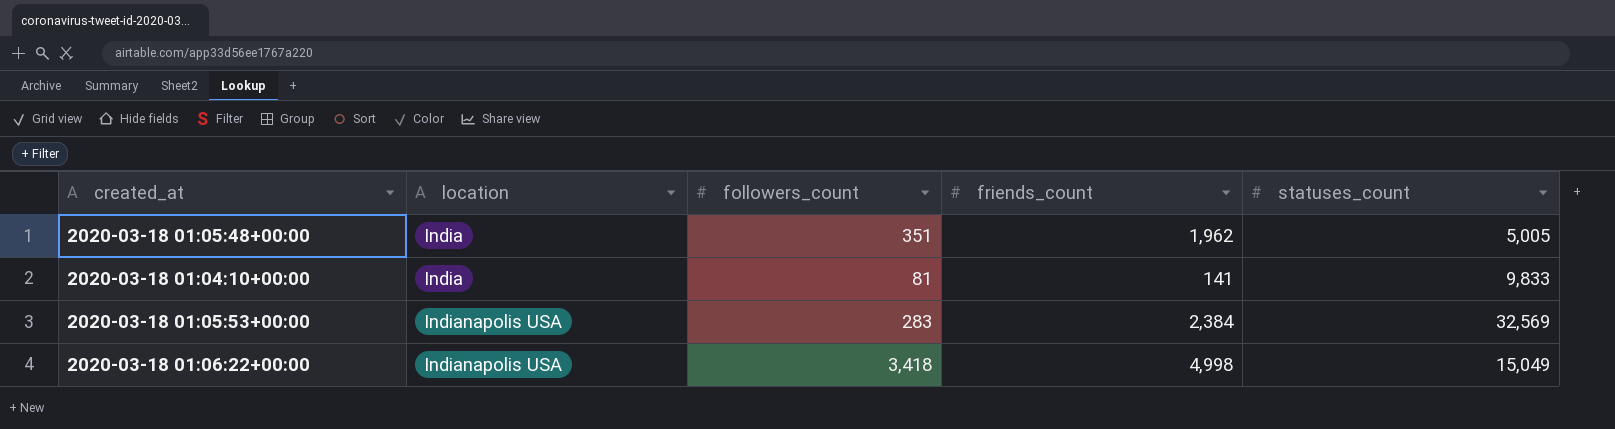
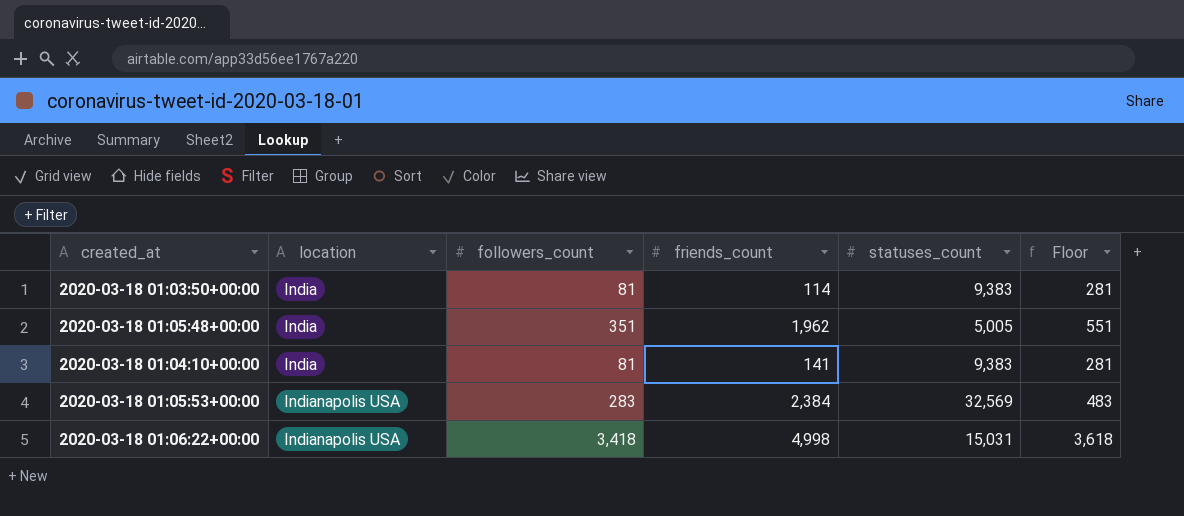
column Floor | formula: none -> [followers_count] + 200
row 2020-03-18 01:03:50+00:00: none -> India | 81 | 114 | 9,383 | 281
2020-03-18 01:04:10+00:00 | statuses_count: 9,833 -> 9,383
2020-03-18 01:06:22+00:00 | statuses_count: 15,049 -> 15,031

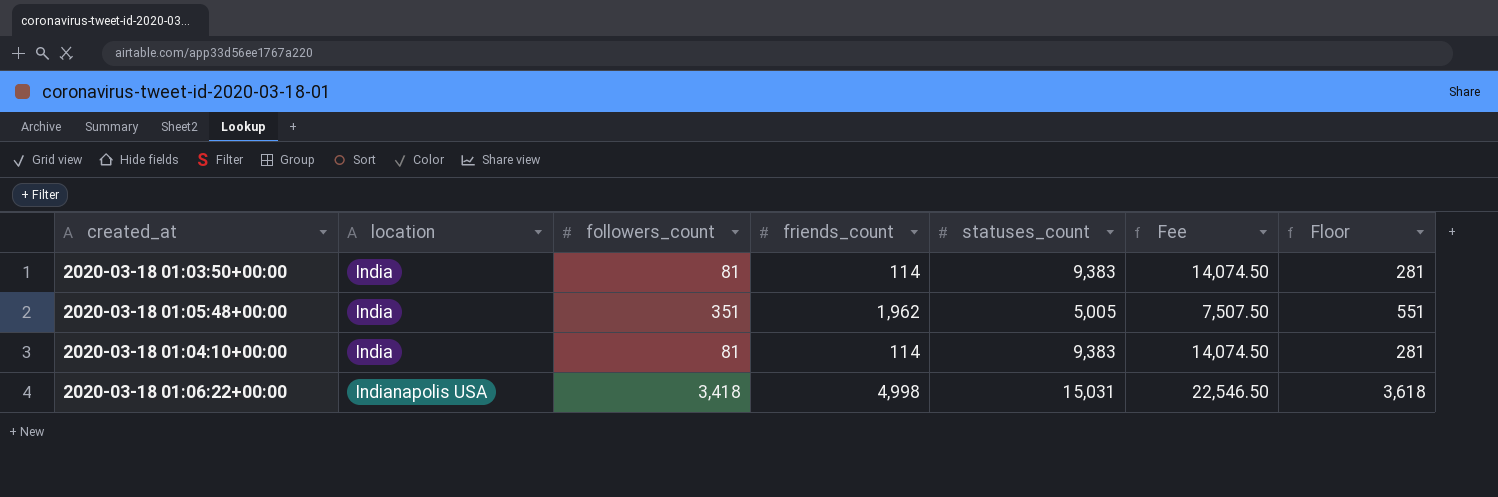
column Fee | formula: none -> [statuses_count] * 1.5
row 2020-03-18 01:05:53+00:00: Indianapolis USA | 283 | 2,384 | 32,569 | 483 -> none
2020-03-18 01:04:10+00:00 | friends_count: 141 -> 114

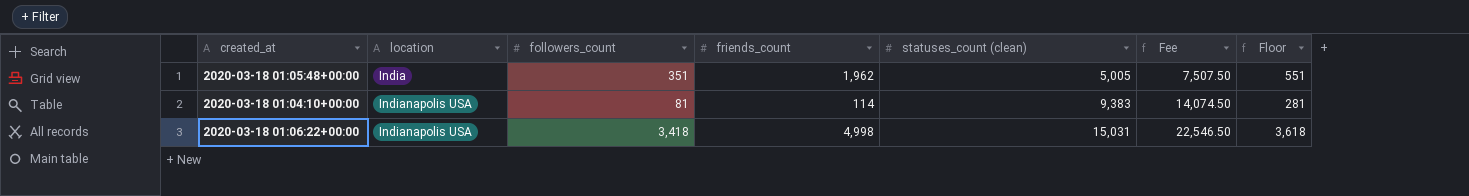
column name: statuses_count -> statuses_count (clean)
row 2020-03-18 01:03:50+00:00: India | 81 | 114 | 9,383 | 14,074.50 | 281 -> none
2020-03-18 01:04:10+00:00 | location: India -> Indianapolis USA

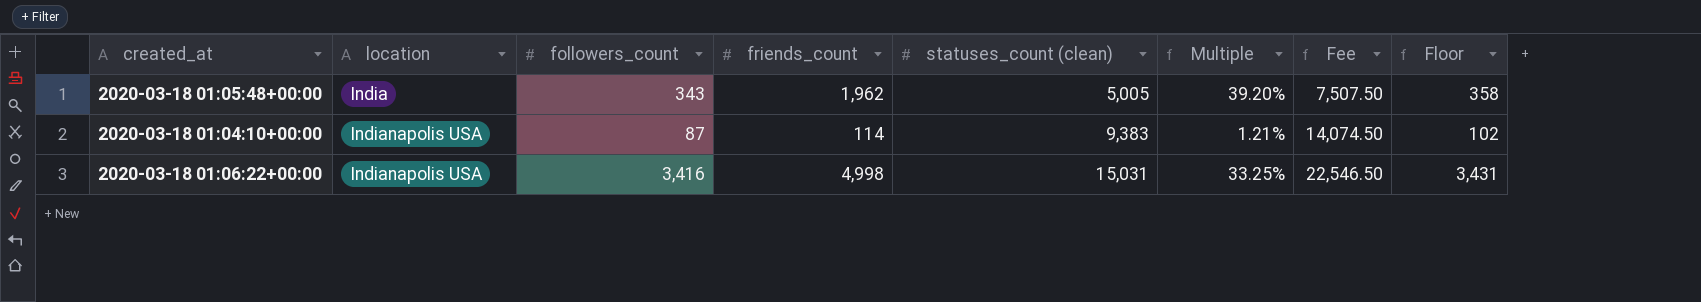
column Multiple | formula: none -> [friends_count] / [statuses_count (clean)]
column Floor | formula: [followers_count] + 200 -> [followers_count] + 15
2020-03-18 01:05:48+00:00 | followers_count: 351 -> 343
2020-03-18 01:04:10+00:00 | followers_count: 81 -> 87
2020-03-18 01:06:22+00:00 | followers_count: 3,418 -> 3,416

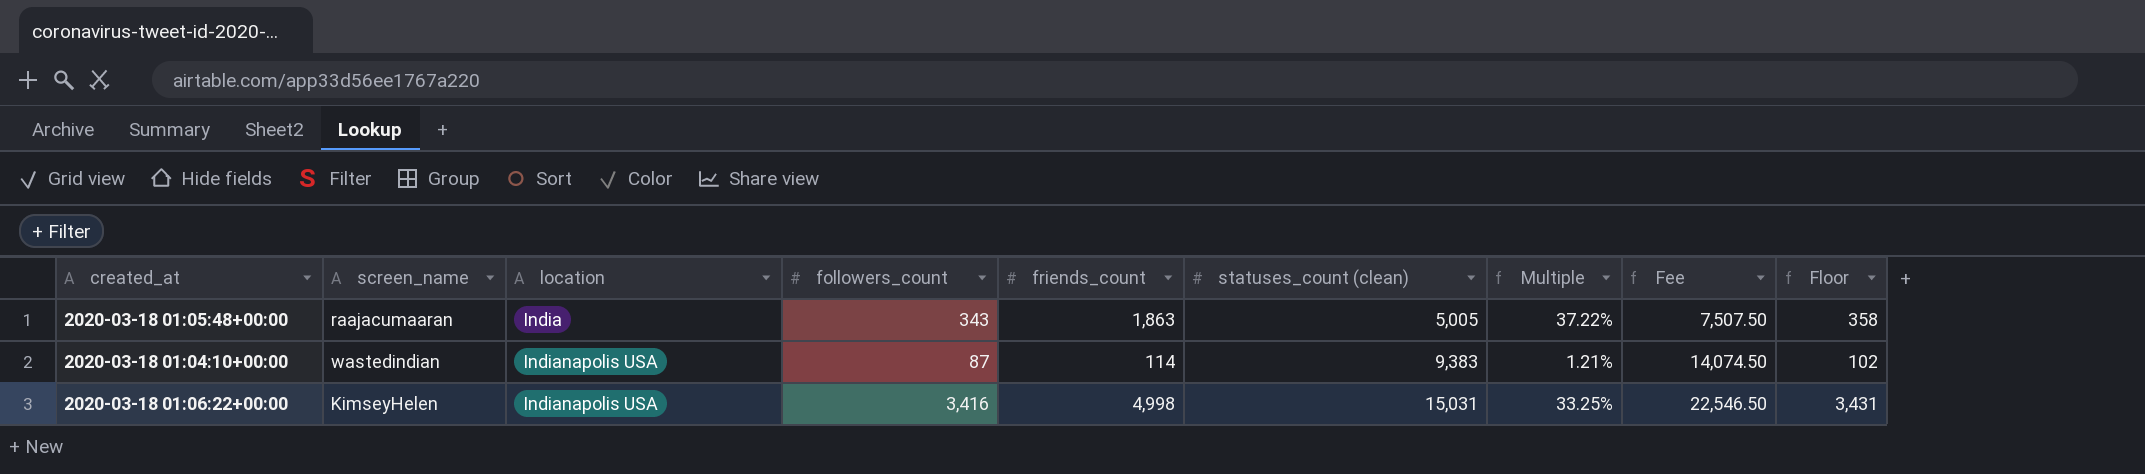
column screen_name | position: none -> 2
2020-03-18 01:05:48+00:00 | friends_count: 1,962 -> 1,863
2020-03-18 01:05:48+00:00 | Multiple: 39.20% -> 37.22%

